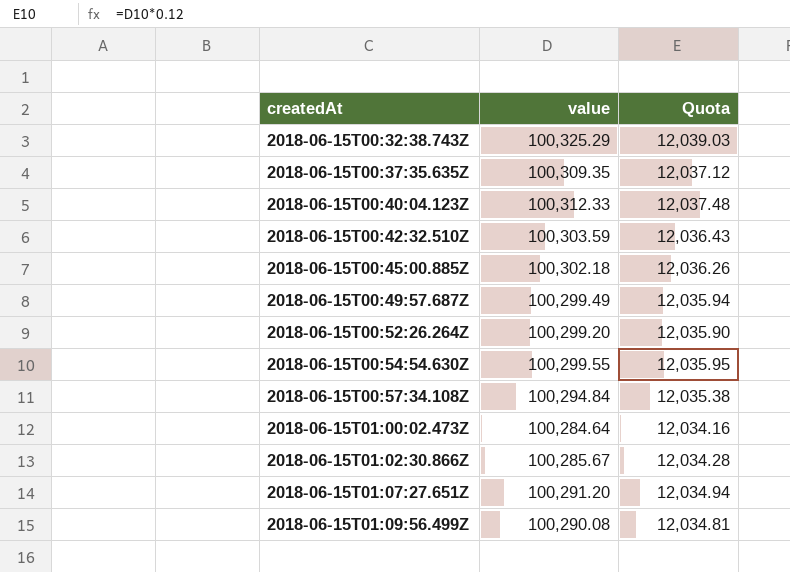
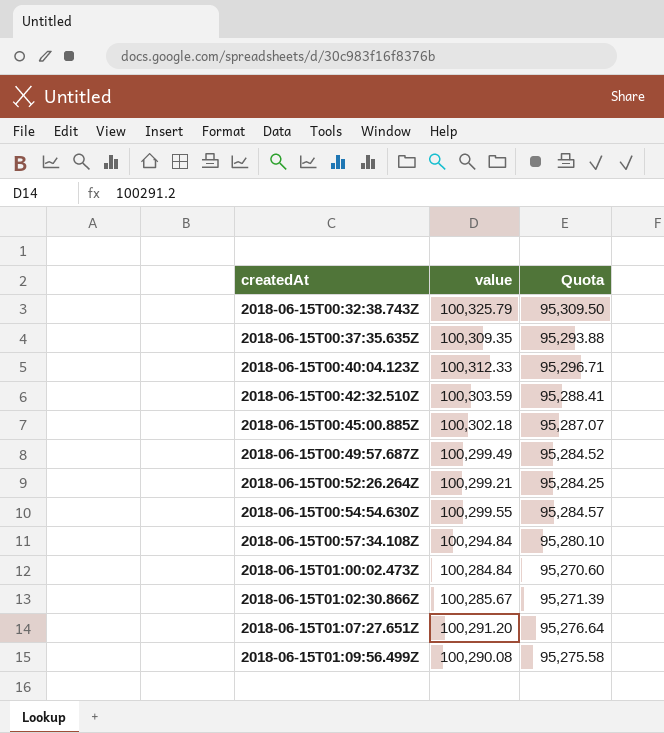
column Quota | formula: [value] * 0.12 -> [value] * 0.95
2018-06-15T00:32:38.743Z | value: 100,325.29 -> 100,325.79
2018-06-15T00:52:26.264Z | value: 100,299.20 -> 100,299.21
2018-06-15T01:00:02.473Z | value: 100,284.64 -> 100,284.84

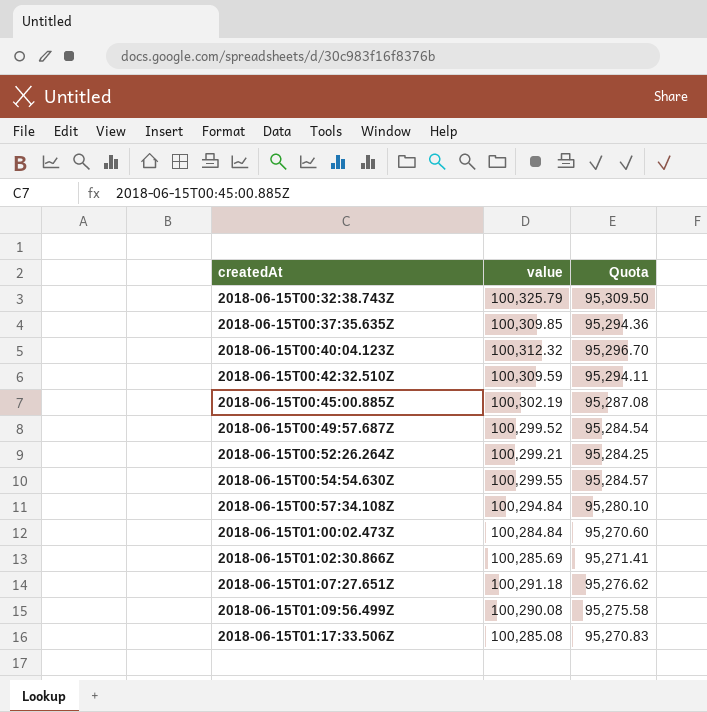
2018-06-15T00:37:35.635Z | value: 100,309.35 -> 100,309.85
2018-06-15T00:37:35.635Z | Quota: 95,293.88 -> 95,294.36
2018-06-15T00:40:04.123Z | value: 100,312.33 -> 100,312.32
2018-06-15T00:40:04.123Z | Quota: 95,296.71 -> 95,296.70
2018-06-15T00:42:32.510Z | value: 100,303.59 -> 100,309.59
2018-06-15T00:42:32.510Z | Quota: 95,288.41 -> 95,294.11
2018-06-15T00:45:00.885Z | value: 100,302.18 -> 100,302.19
2018-06-15T00:45:00.885Z | Quota: 95,287.07 -> 95,287.08
2018-06-15T00:49:57.687Z | value: 100,299.49 -> 100,299.52
2018-06-15T00:49:57.687Z | Quota: 95,284.52 -> 95,284.54
2018-06-15T01:02:30.866Z | value: 100,285.67 -> 100,285.69
2018-06-15T01:02:30.866Z | Quota: 95,271.39 -> 95,271.41
2018-06-15T01:07:27.651Z | value: 100,291.20 -> 100,291.18
2018-06-15T01:07:27.651Z | Quota: 95,276.64 -> 95,276.62
row 2018-06-15T01:17:33.506Z: none -> 100,285.08 | 95,270.83

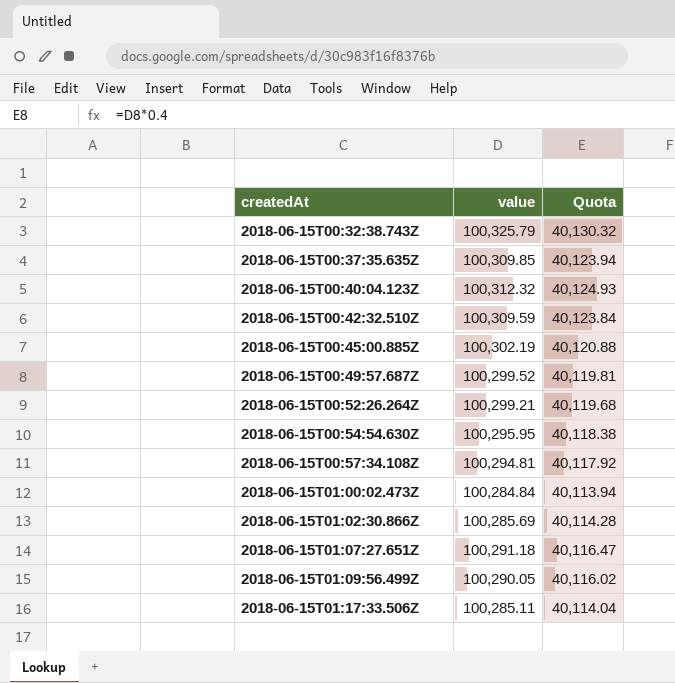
column Quota | formula: [value] * 0.95 -> [value] * 0.4
2018-06-15T00:54:54.630Z | value: 100,299.55 -> 100,295.95
2018-06-15T00:57:34.108Z | value: 100,294.84 -> 100,294.81
2018-06-15T01:09:56.499Z | value: 100,290.08 -> 100,290.05
2018-06-15T01:17:33.506Z | value: 100,285.08 -> 100,285.11

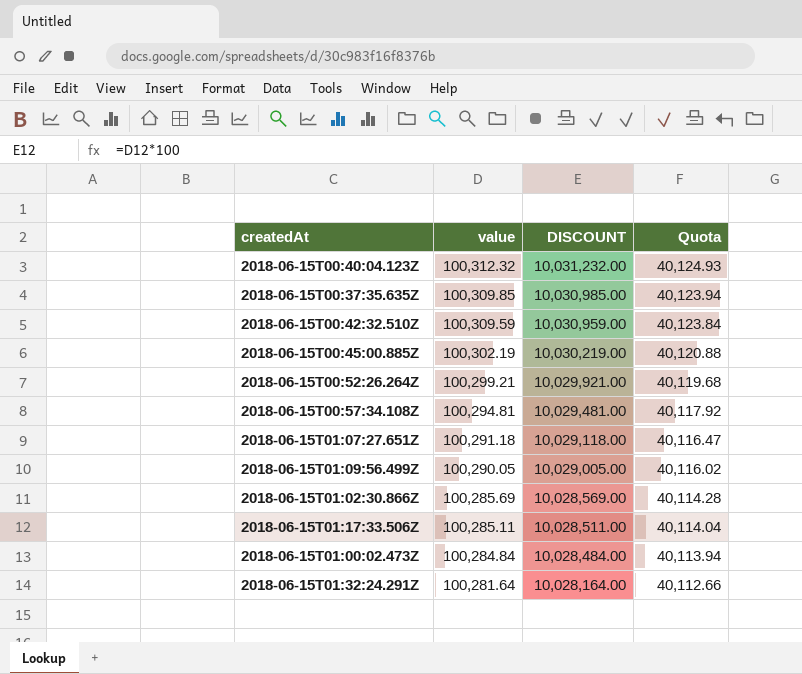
row order: createdAt ascending -> value descending
column DISCOUNT | formula: none -> [value] * 100
row 2018-06-15T00:32:38.743Z: 100,325.79 | 40,130.32 -> none
row 2018-06-15T00:49:57.687Z: 100,299.52 | 40,119.81 -> none
row 2018-06-15T00:54:54.630Z: 100,295.95 | 40,118.38 -> none
row 2018-06-15T01:32:24.291Z: none -> 100,281.64 | 10,028,164.00 | 40,112.66

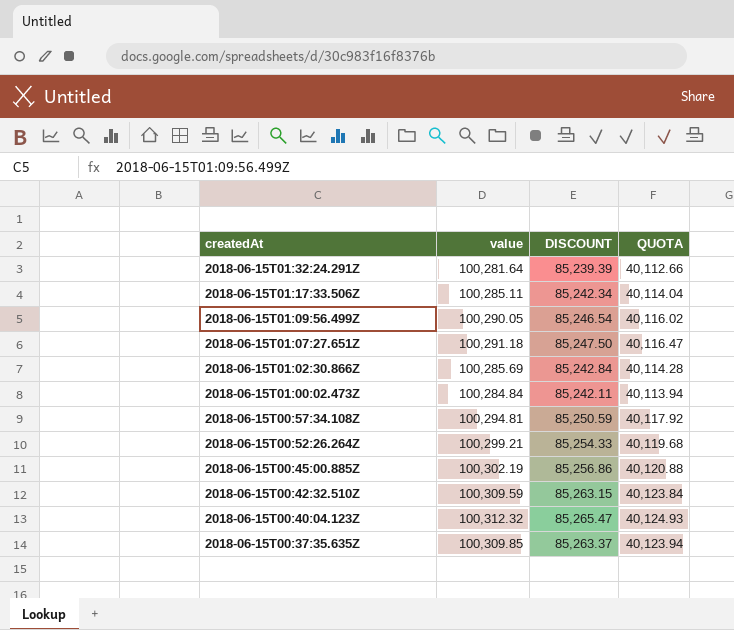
row order: value descending -> createdAt descending
column DISCOUNT | formula: [value] * 100 -> [value] * 0.85
column name: Quota -> QUOTA

